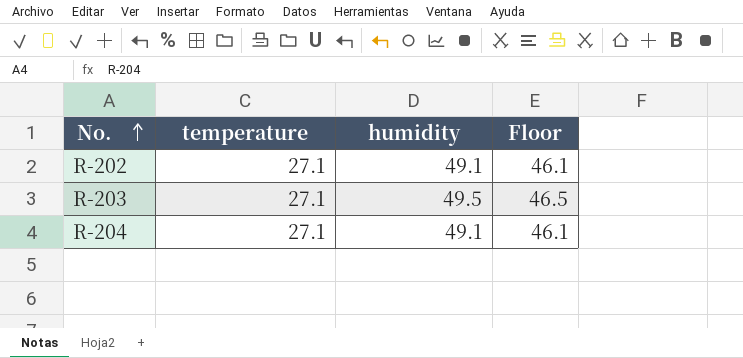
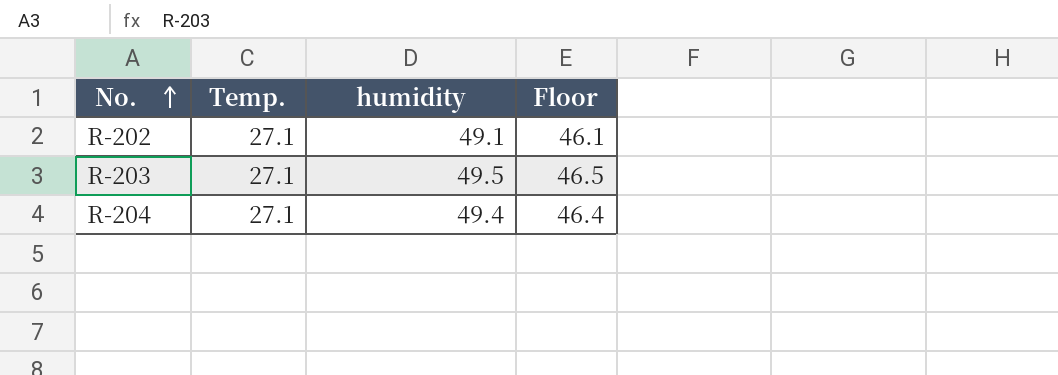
column name: temperature -> Temp.
R-204 | humidity: 49.1 -> 49.4
R-204 | Floor: 46.1 -> 46.4

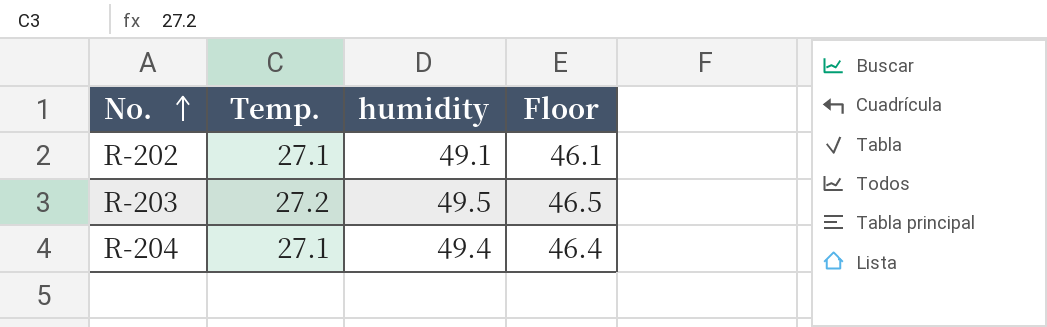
R-203 | Temp.: 27.1 -> 27.2

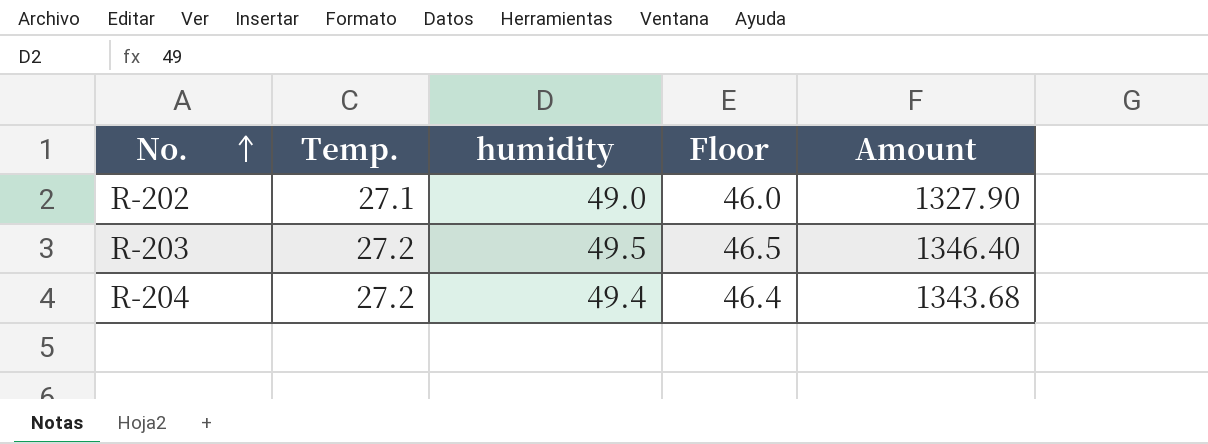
column Amount | formula: none -> [Temp.] * [humidity]
R-202 | humidity: 49.1 -> 49.0
R-202 | Floor: 46.1 -> 46.0
R-204 | Temp.: 27.1 -> 27.2

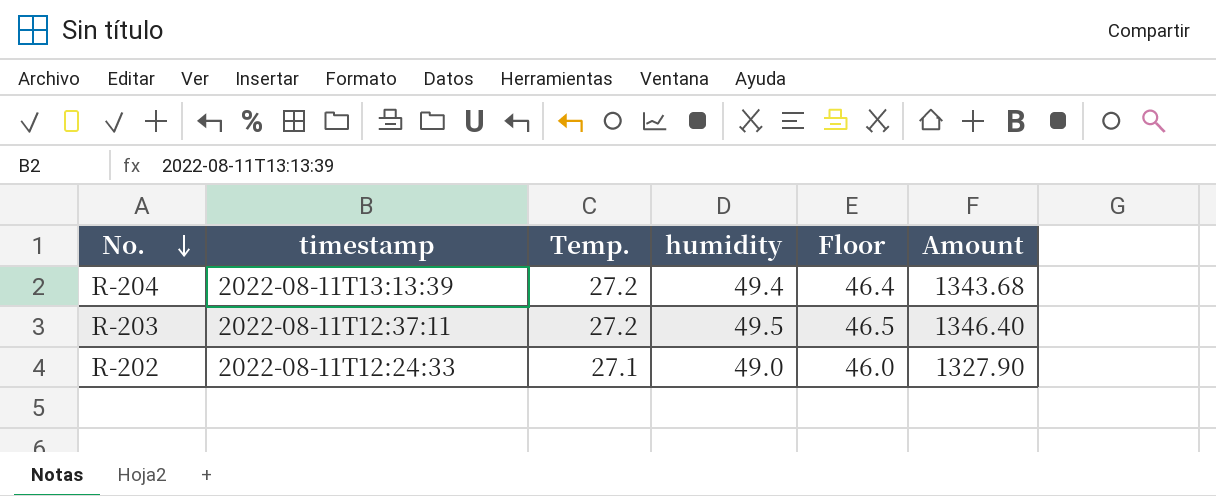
row order: No. ascending -> No. descending
column timestamp | position: none -> 2

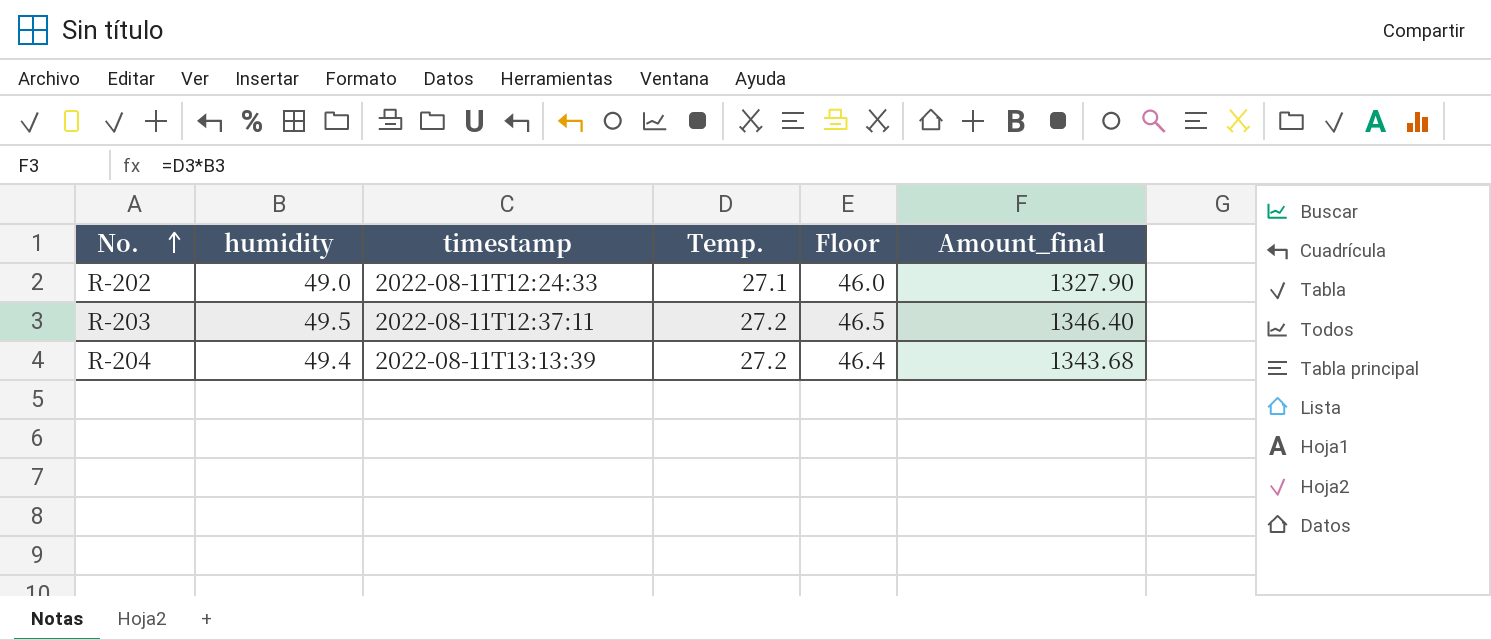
row order: No. descending -> No. ascending
column humidity | position: 4 -> 2
column name: Amount -> Amount_final

